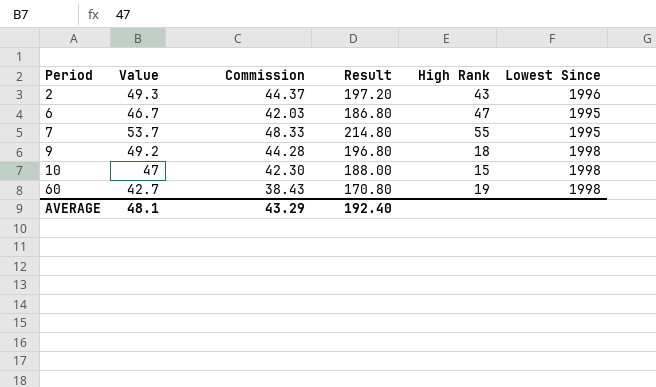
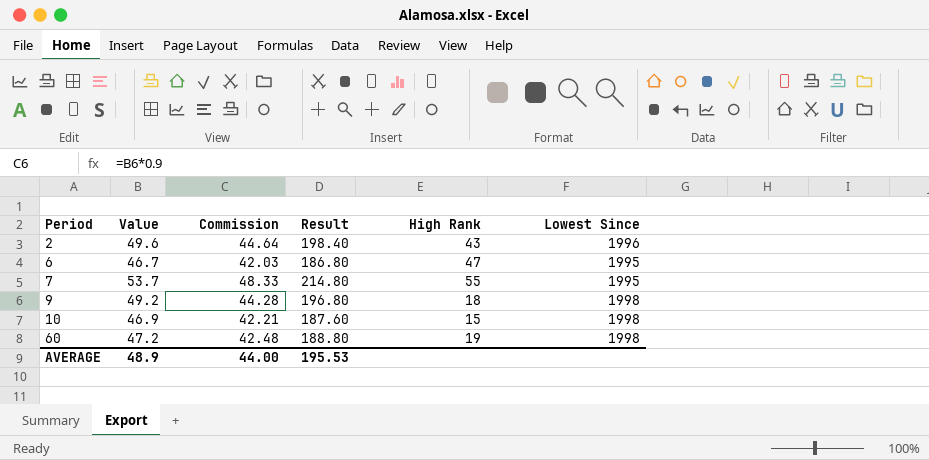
2 | Value: 49.3 -> 49.6
2 | Commission: 44.37 -> 44.64
2 | Result: 197.20 -> 198.40
10 | Value: 47 -> 46.9
10 | Commission: 42.30 -> 42.21
10 | Result: 188.00 -> 187.60
60 | Value: 42.7 -> 47.2
60 | Commission: 38.43 -> 42.48
60 | Result: 170.80 -> 188.80
AVERAGE | Value: 48.1 -> 48.9
AVERAGE | Commission: 43.29 -> 44.00
AVERAGE | Result: 192.40 -> 195.53

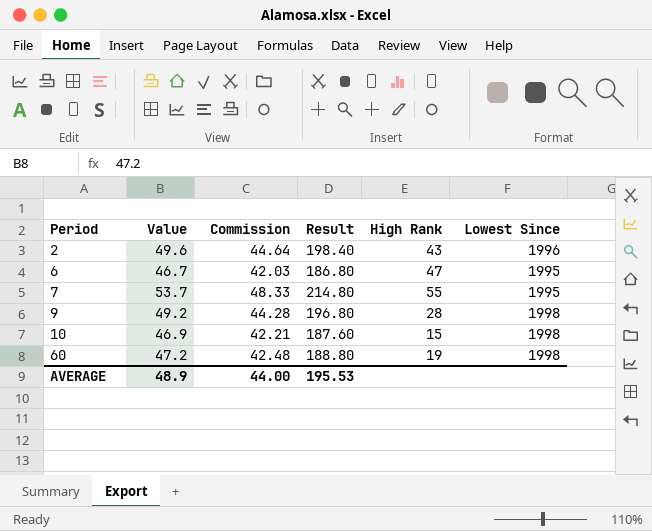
9 | High Rank: 18 -> 28

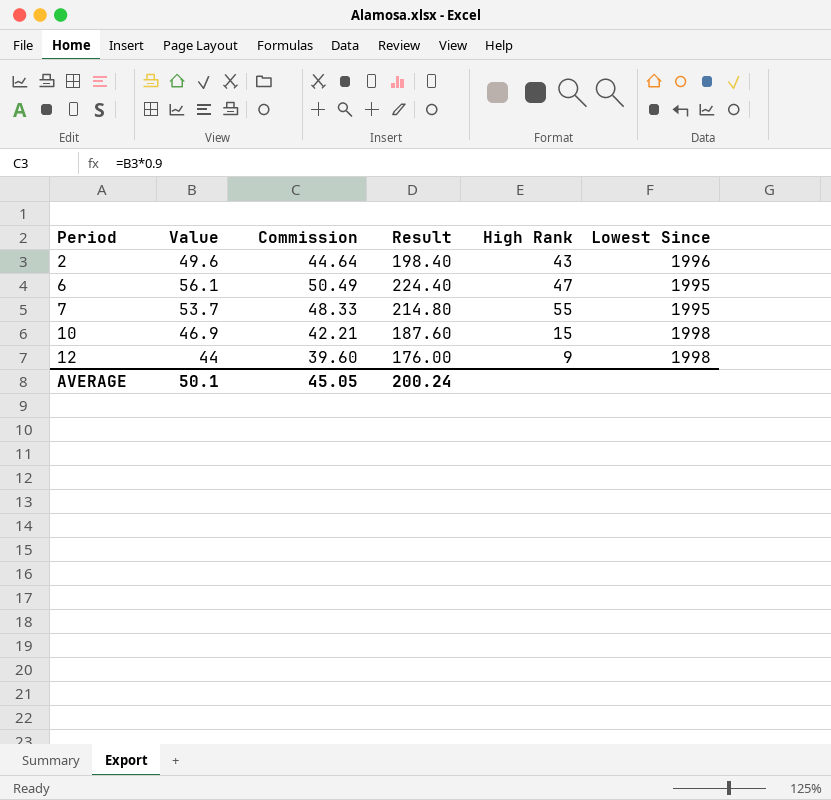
row 9: 49.2 | 44.28 | 196.80 | 28 | 1998 -> none
row 60: 47.2 | 42.48 | 188.80 | 19 | 1998 -> none
6 | Value: 46.7 -> 56.1
6 | Commission: 42.03 -> 50.49
6 | Result: 186.80 -> 224.40
row 12: none -> 44 | 39.60 | 176.00 | 9 | 1998
AVERAGE | Value: 48.9 -> 50.1
AVERAGE | Commission: 44.00 -> 45.05
AVERAGE | Result: 195.53 -> 200.24

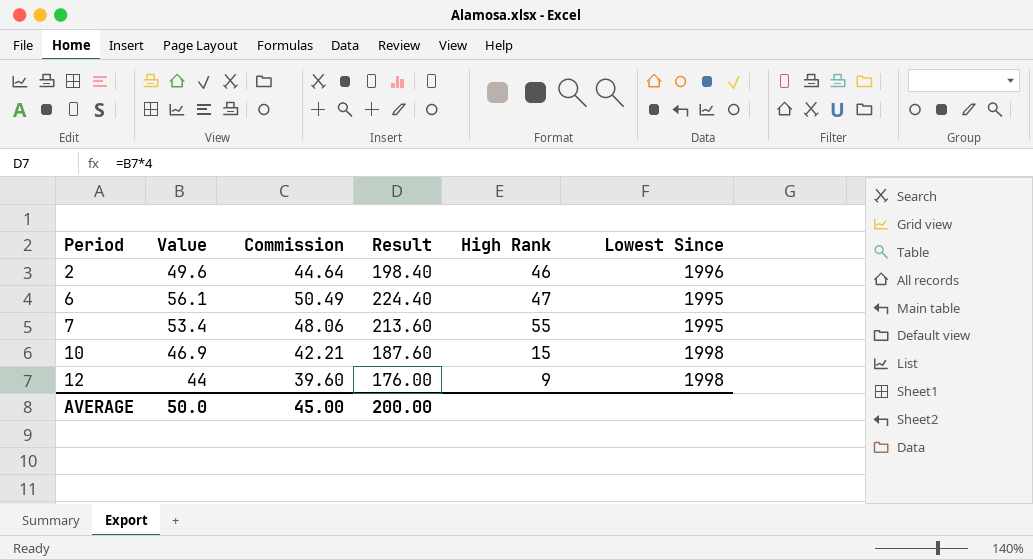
2 | High Rank: 43 -> 46
7 | Value: 53.7 -> 53.4
7 | Commission: 48.33 -> 48.06
7 | Result: 214.80 -> 213.60
AVERAGE | Value: 50.1 -> 50.0
AVERAGE | Commission: 45.05 -> 45.00
AVERAGE | Result: 200.24 -> 200.00

